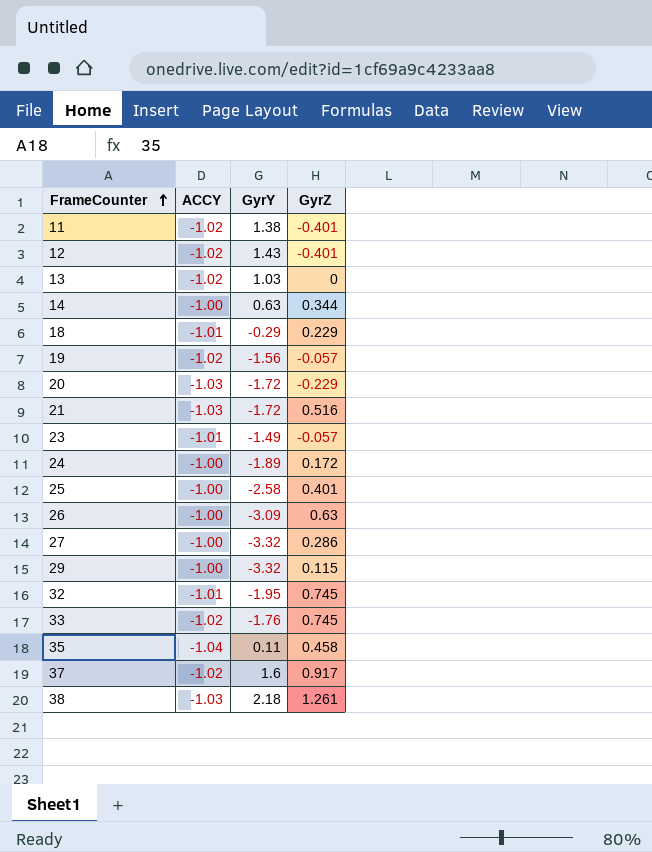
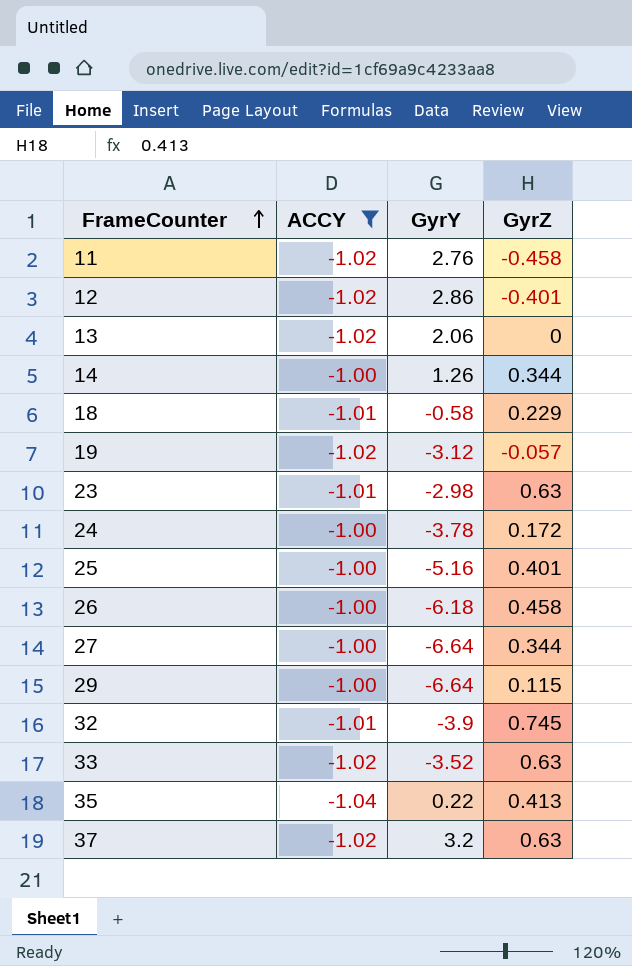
filter: none -> ACCY != -1.03
11 | GyrY: 1.38 -> 2.76
11 | GyrZ: -0.401 -> -0.458
12 | GyrY: 1.43 -> 2.86
13 | GyrY: 1.03 -> 2.06
14 | GyrY: 0.63 -> 1.26
18 | GyrY: -0.29 -> -0.58
19 | GyrY: -1.56 -> -3.12
23 | GyrY: -1.49 -> -2.98
23 | GyrZ: -0.057 -> 0.63
24 | GyrY: -1.89 -> -3.78
25 | GyrY: -2.58 -> -5.16
26 | GyrY: -3.09 -> -6.18
26 | GyrZ: 0.63 -> 0.458
27 | GyrY: -3.32 -> -6.64
27 | GyrZ: 0.286 -> 0.344
29 | GyrY: -3.32 -> -6.64
32 | GyrY: -1.95 -> -3.9
33 | GyrY: -1.76 -> -3.52
33 | GyrZ: 0.745 -> 0.63
35 | GyrY: 0.11 -> 0.22
35 | GyrZ: 0.458 -> 0.413
37 | GyrY: 1.6 -> 3.2
37 | GyrZ: 0.917 -> 0.63

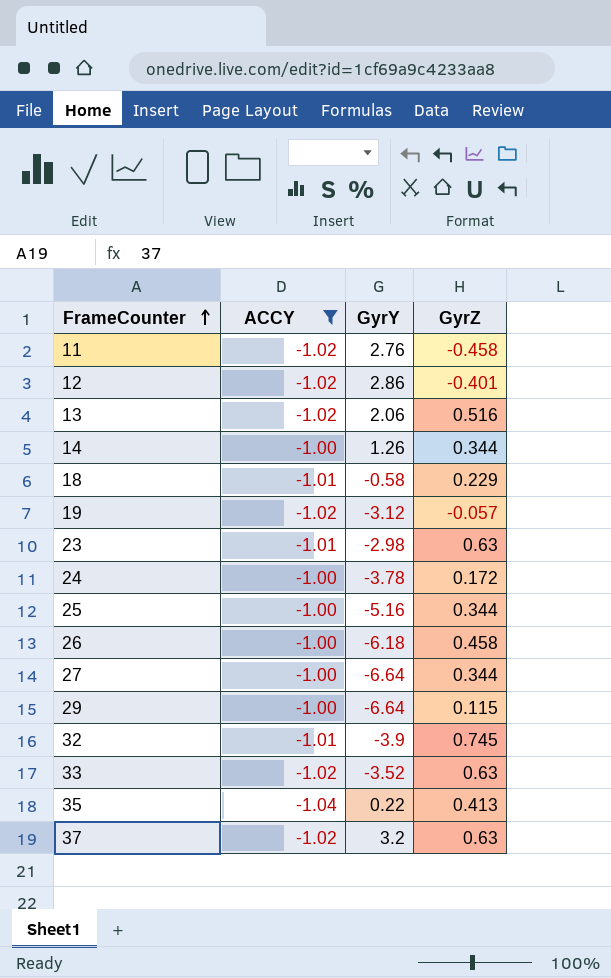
13 | GyrZ: 0 -> 0.516
25 | GyrZ: 0.401 -> 0.344

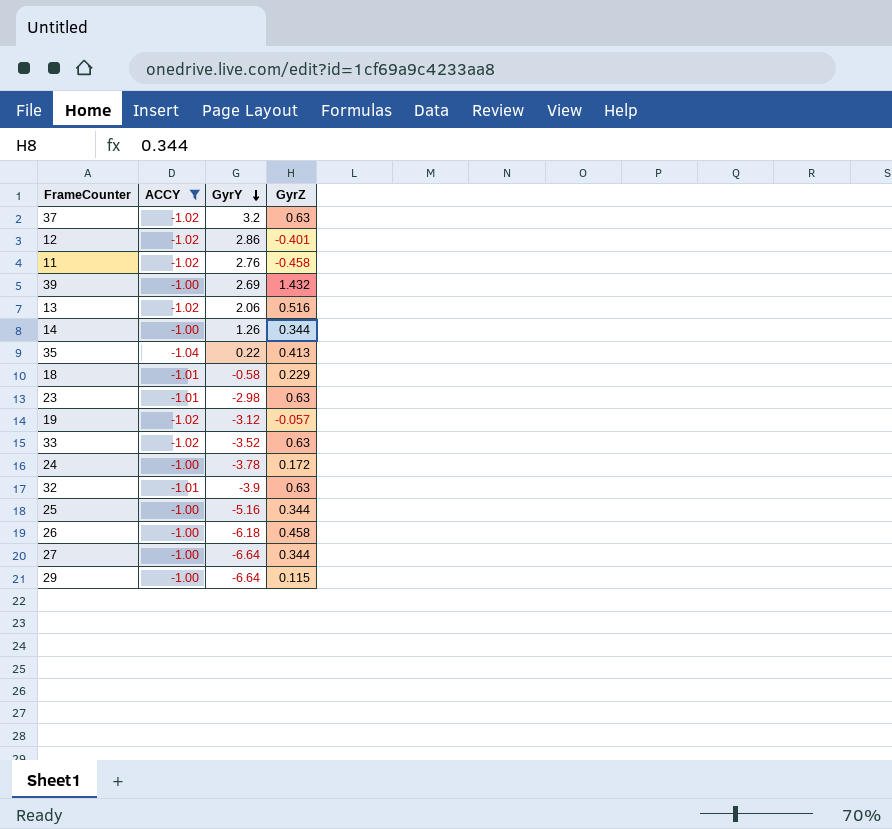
row order: FrameCounter ascending -> GyrY descending
row 39: none -> -1.00 | 2.69 | 1.432
32 | GyrZ: 0.745 -> 0.63

